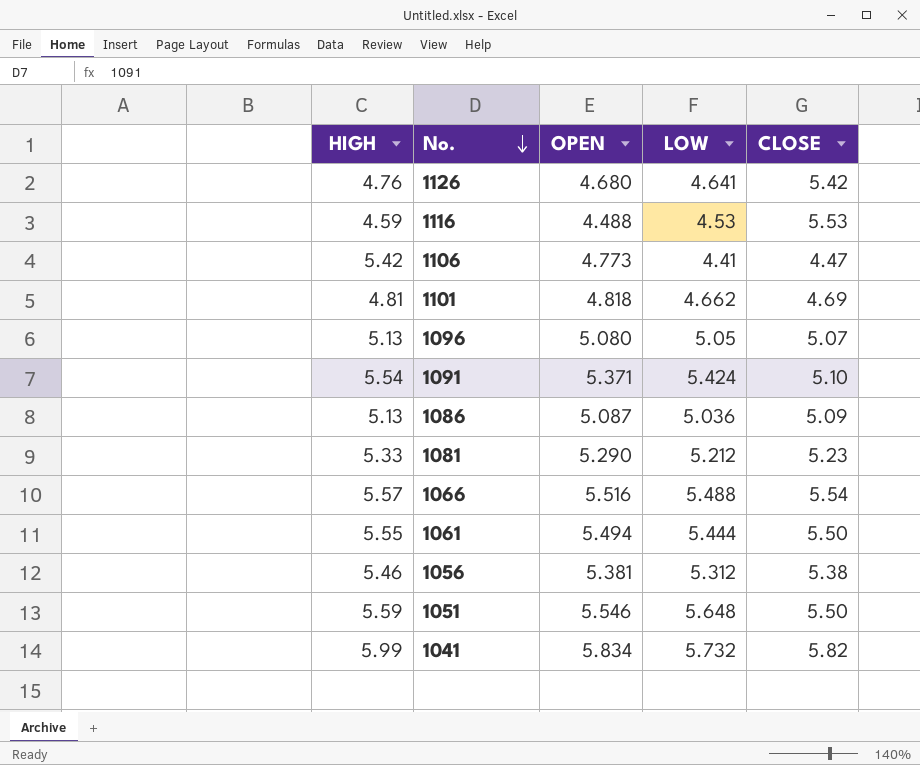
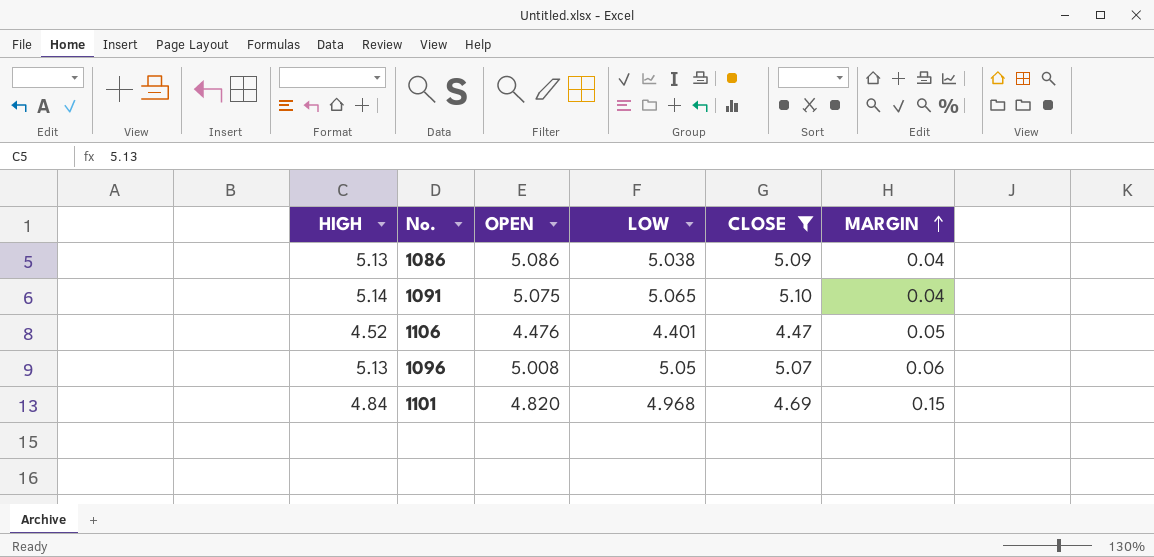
filter: none -> CLOSE <= 5.10
row order: No. descending -> MARGIN ascending
column MARGIN | formula: none -> [HIGH] - [CLOSE]
1086 | OPEN: 5.087 -> 5.086
1086 | LOW: 5.036 -> 5.038
1091 | HIGH: 5.54 -> 5.14
1091 | OPEN: 5.371 -> 5.075
1091 | LOW: 5.424 -> 5.065
1106 | HIGH: 5.42 -> 4.52
1106 | OPEN: 4.773 -> 4.476
1106 | LOW: 4.41 -> 4.401
1096 | OPEN: 5.080 -> 5.008
1101 | HIGH: 4.81 -> 4.84
1101 | OPEN: 4.818 -> 4.820
1101 | LOW: 4.662 -> 4.968

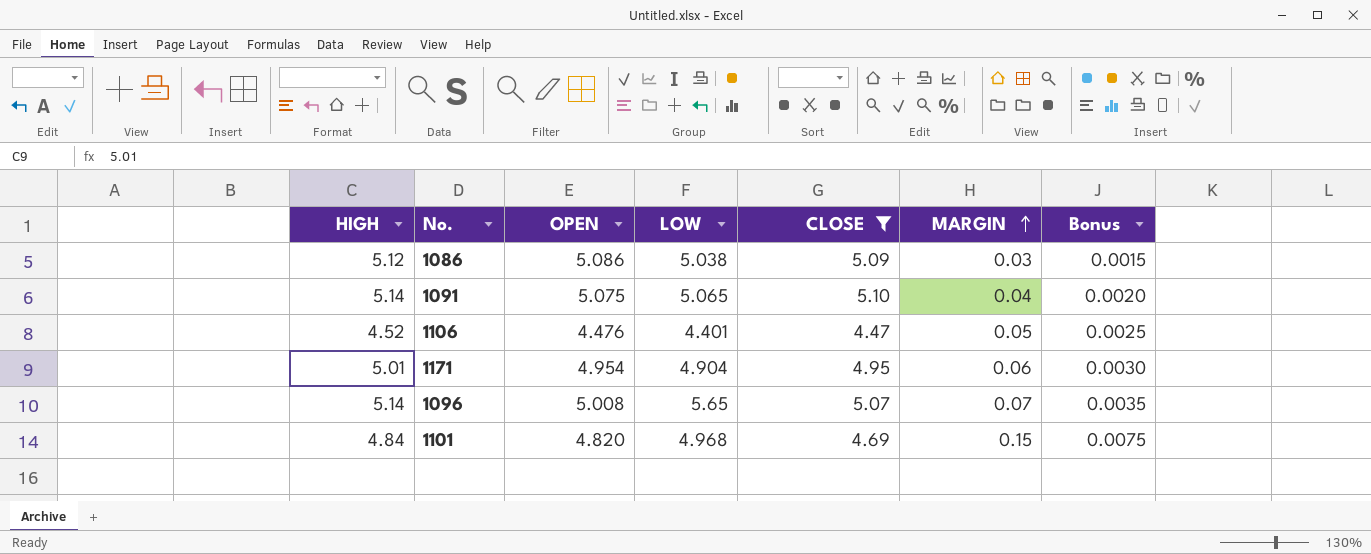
column Bonus | formula: none -> [MARGIN] * 0.05
1086 | HIGH: 5.13 -> 5.12
1086 | MARGIN: 0.04 -> 0.03
row 1171: none -> 5.01 | 4.954 | 4.904 | 4.95 | 0.06 | 0.0030
1096 | HIGH: 5.13 -> 5.14
1096 | LOW: 5.05 -> 5.65
1096 | MARGIN: 0.06 -> 0.07

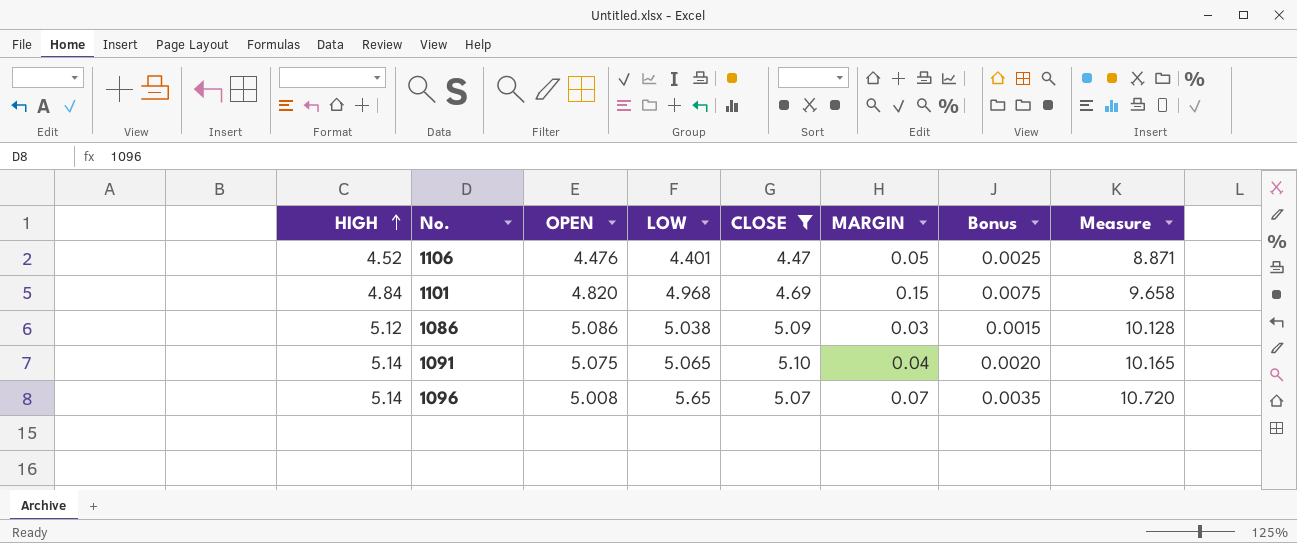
row order: MARGIN ascending -> HIGH ascending
column Measure | formula: none -> [LOW] + [CLOSE]
row 1171: 5.01 | 4.954 | 4.904 | 4.95 | 0.06 | 0.0030 -> none

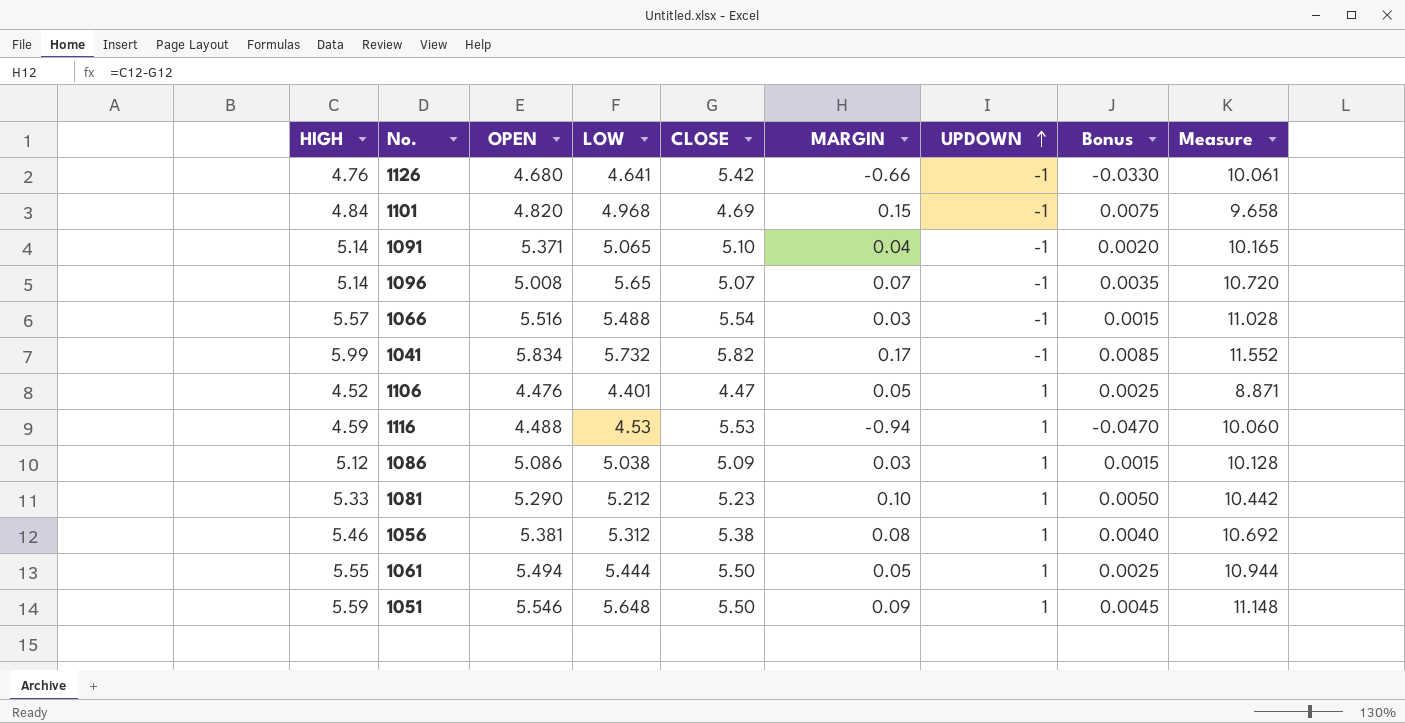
filter: CLOSE <= 5.10 -> none
row order: HIGH ascending -> UPDOWN ascending
column UPDOWN | position: none -> 7
1091 | OPEN: 5.075 -> 5.371

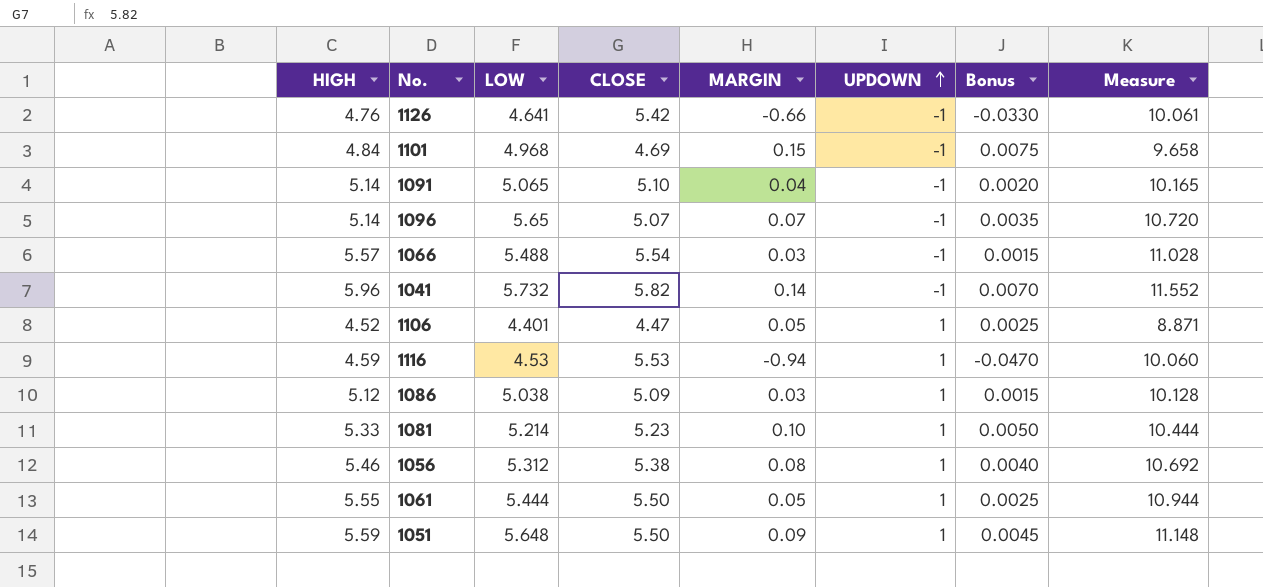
column OPEN | position: 3 -> none
1041 | HIGH: 5.99 -> 5.96
1041 | MARGIN: 0.17 -> 0.14
1041 | Bonus: 0.0085 -> 0.0070
1081 | LOW: 5.212 -> 5.214
1081 | Measure: 10.442 -> 10.444

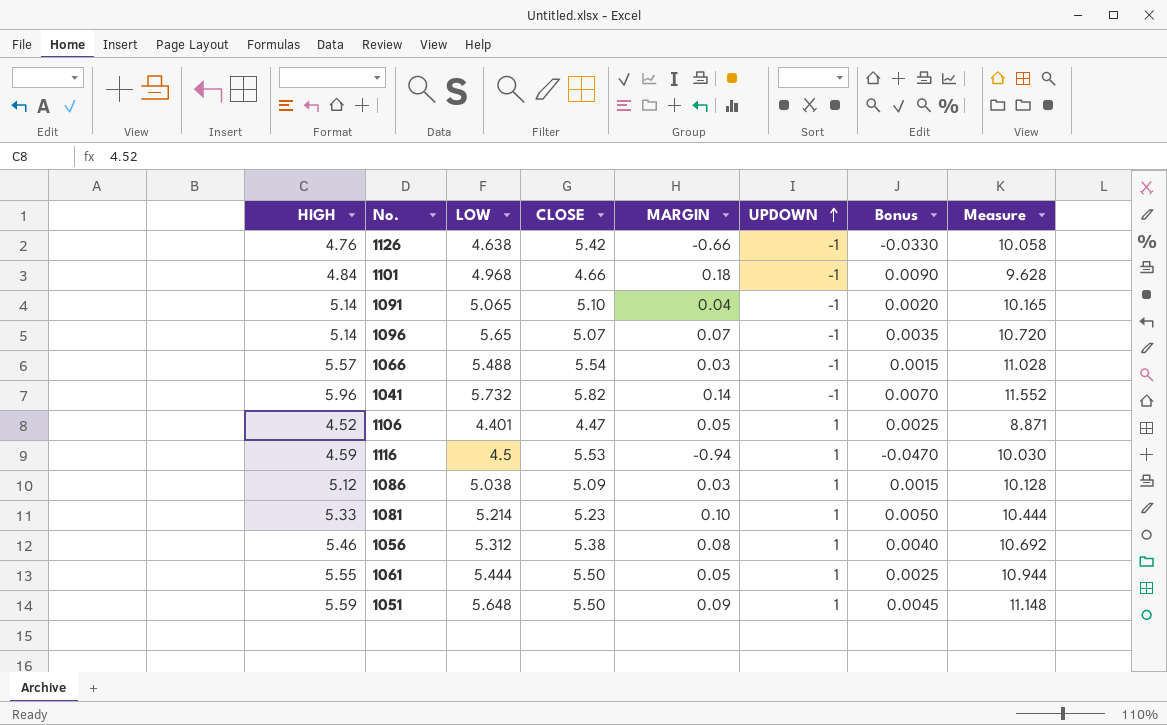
1126 | LOW: 4.641 -> 4.638
1126 | Measure: 10.061 -> 10.058
1101 | CLOSE: 4.69 -> 4.66
1101 | MARGIN: 0.15 -> 0.18
1101 | Bonus: 0.0075 -> 0.0090
1101 | Measure: 9.658 -> 9.628
1116 | LOW: 4.53 -> 4.5
1116 | Measure: 10.060 -> 10.030

